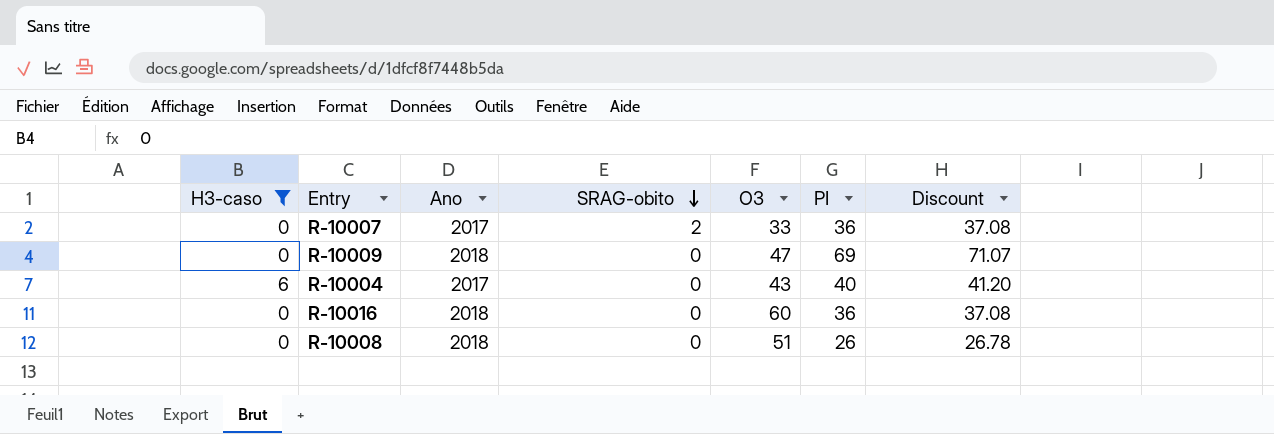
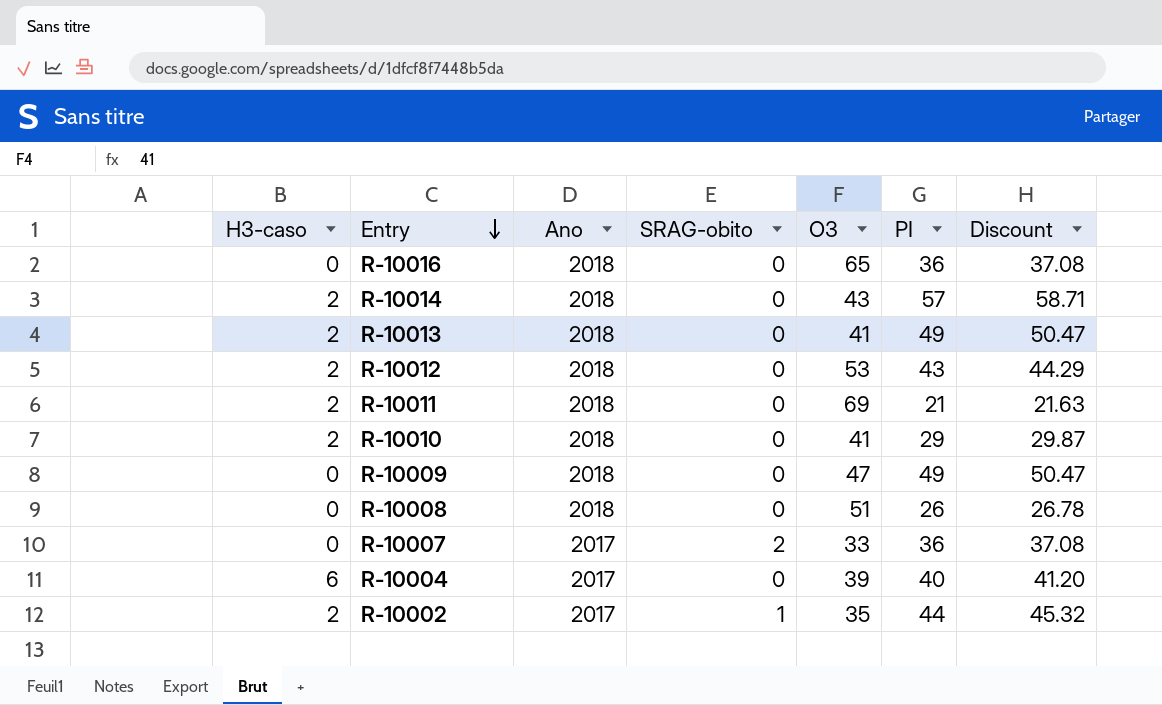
filter: H3-caso != 2 -> none
row order: SRAG-obito descending -> Entry descending
R-10016 | O3: 60 -> 65
R-10009 | PI: 69 -> 49
R-10009 | Discount: 71.07 -> 50.47
R-10004 | O3: 43 -> 39

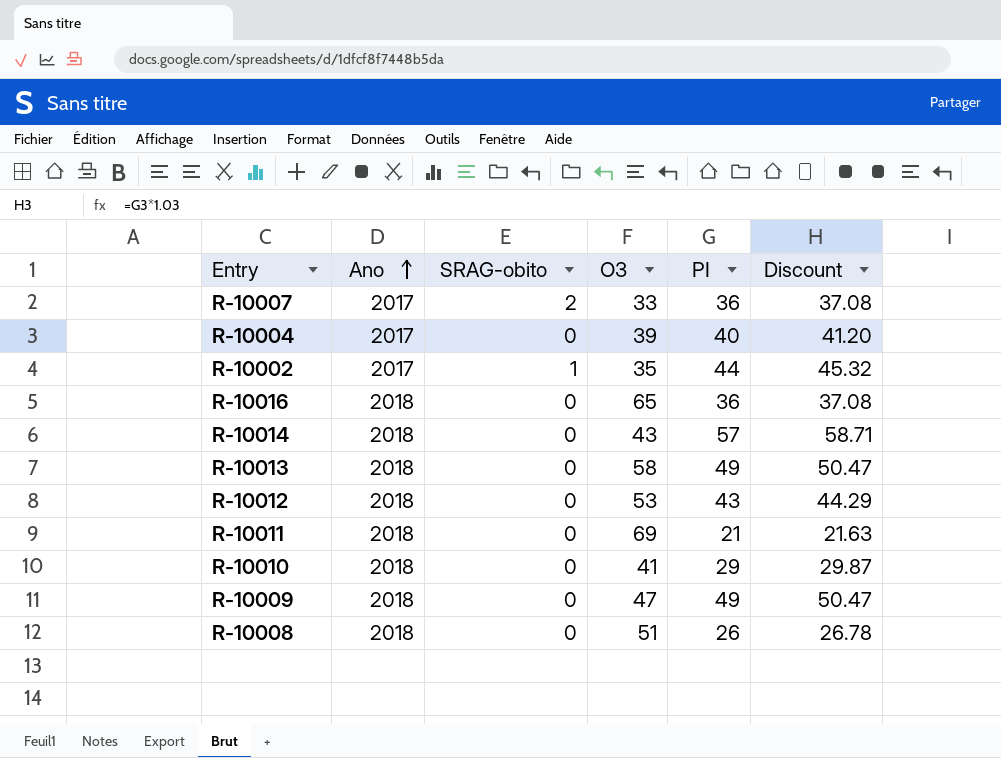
row order: Entry descending -> Ano ascending
column H3-caso | position: 1 -> none
R-10013 | O3: 41 -> 58

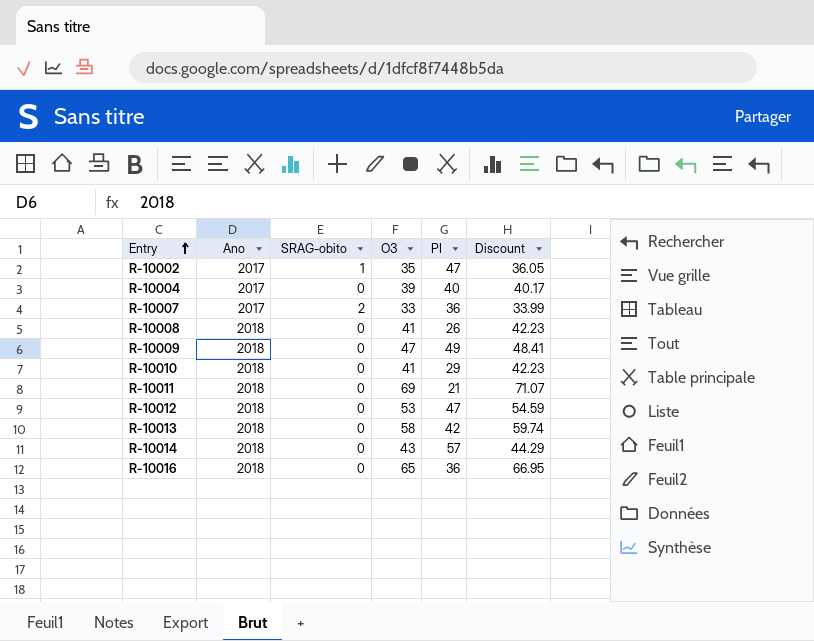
row order: Ano ascending -> Entry ascending
column Discount | formula: [PI] * 1.03 -> [O3] * 1.03
R-10002 | PI: 44 -> 47
R-10008 | O3: 51 -> 41
R-10012 | PI: 43 -> 47
R-10013 | PI: 49 -> 42

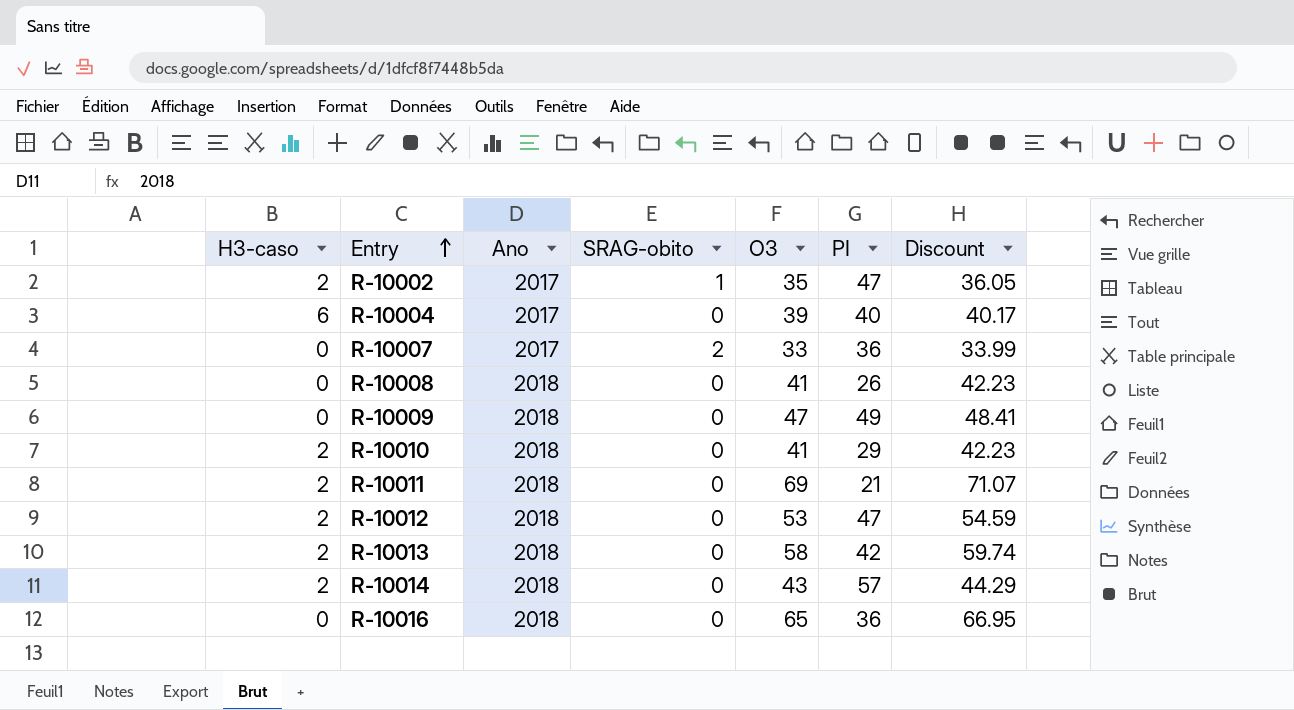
column H3-caso | position: none -> 1

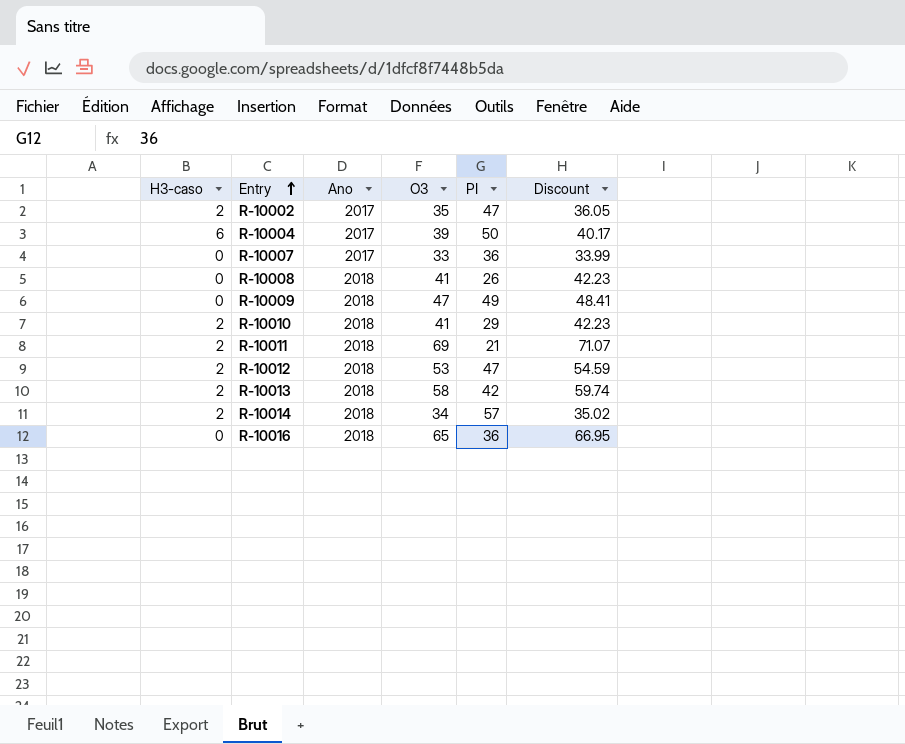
column SRAG-obito | position: 4 -> none
R-10004 | PI: 40 -> 50
R-10014 | O3: 43 -> 34
R-10014 | Discount: 44.29 -> 35.02

